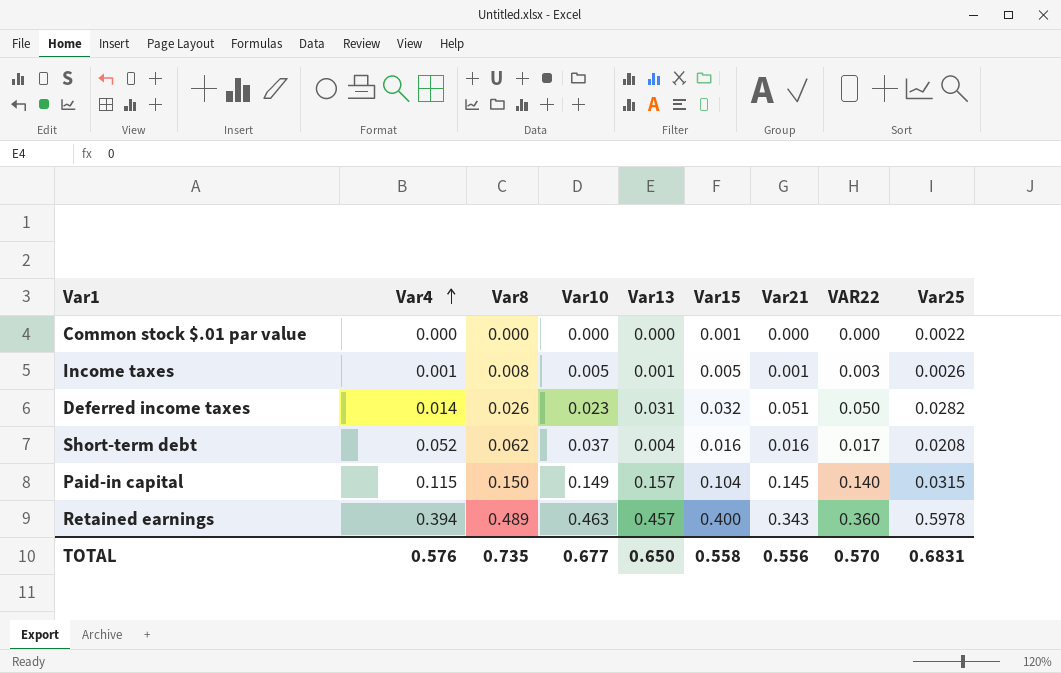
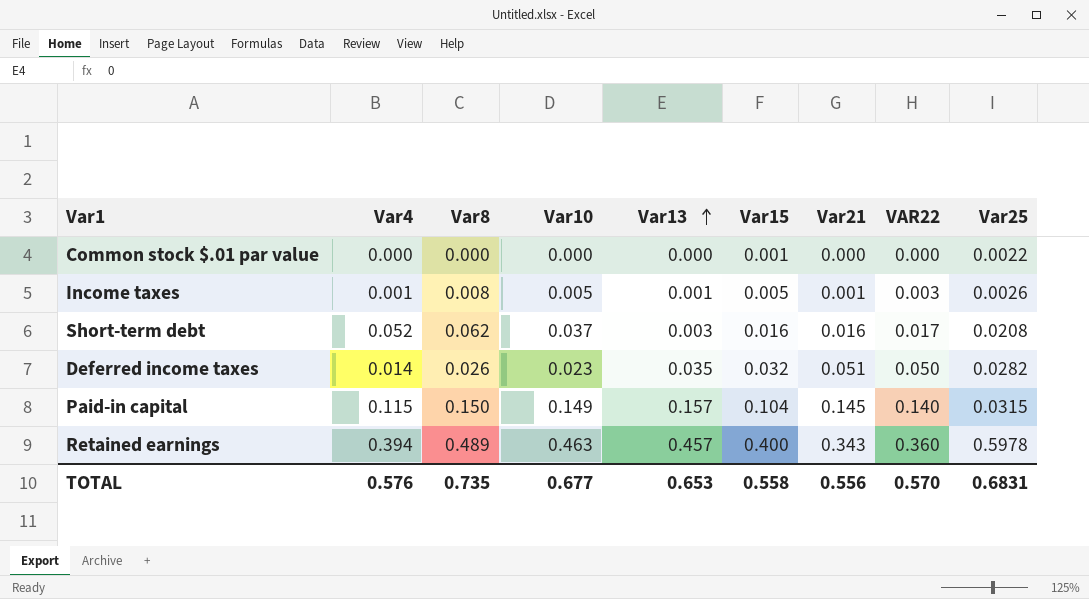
row order: Var4 ascending -> Var13 ascending
Short-term debt | Var13: 0.004 -> 0.003
Deferred income taxes | Var13: 0.031 -> 0.035
TOTAL | Var13: 0.650 -> 0.653

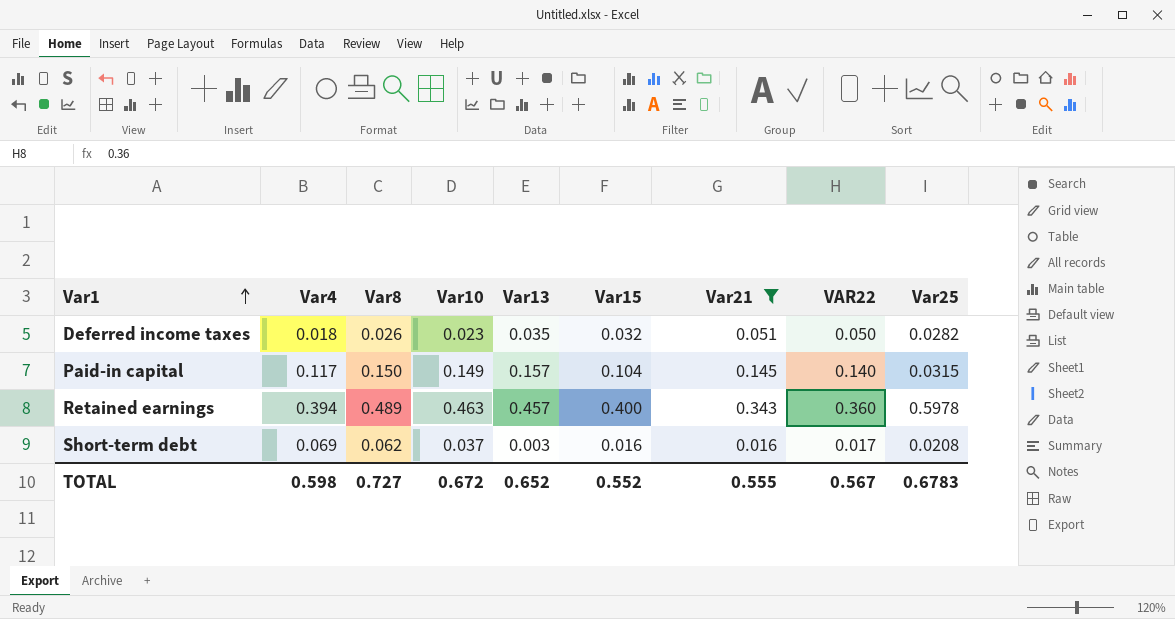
filter: none -> Var21 >= 0.016
row order: Var13 ascending -> Var1 ascending
Deferred income taxes | Var4: 0.014 -> 0.018
Paid-in capital | Var4: 0.115 -> 0.117
Short-term debt | Var4: 0.052 -> 0.069
TOTAL | Var4: 0.576 -> 0.598
TOTAL | Var8: 0.735 -> 0.727
TOTAL | Var10: 0.677 -> 0.672
TOTAL | Var13: 0.653 -> 0.652
TOTAL | Var15: 0.558 -> 0.552
TOTAL | Var21: 0.556 -> 0.555
TOTAL | VAR22: 0.570 -> 0.567
TOTAL | Var25: 0.6831 -> 0.6783

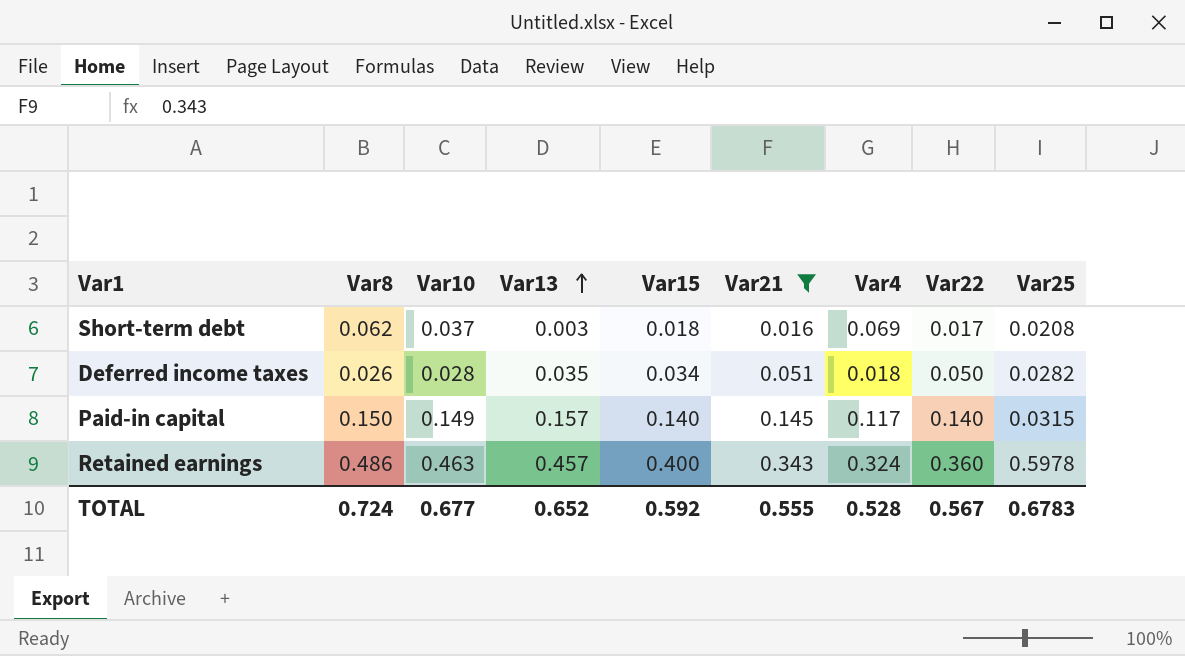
row order: Var1 ascending -> Var13 ascending
column Var4 | position: 2 -> 7
column name: VAR22 -> Var22
Short-term debt | Var15: 0.016 -> 0.018
Deferred income taxes | Var10: 0.023 -> 0.028
Deferred income taxes | Var15: 0.032 -> 0.034
Paid-in capital | Var15: 0.104 -> 0.140
Retained earnings | Var8: 0.489 -> 0.486
Retained earnings | Var4: 0.394 -> 0.324
TOTAL | Var8: 0.727 -> 0.724
TOTAL | Var10: 0.672 -> 0.677
TOTAL | Var15: 0.552 -> 0.592
TOTAL | Var4: 0.598 -> 0.528

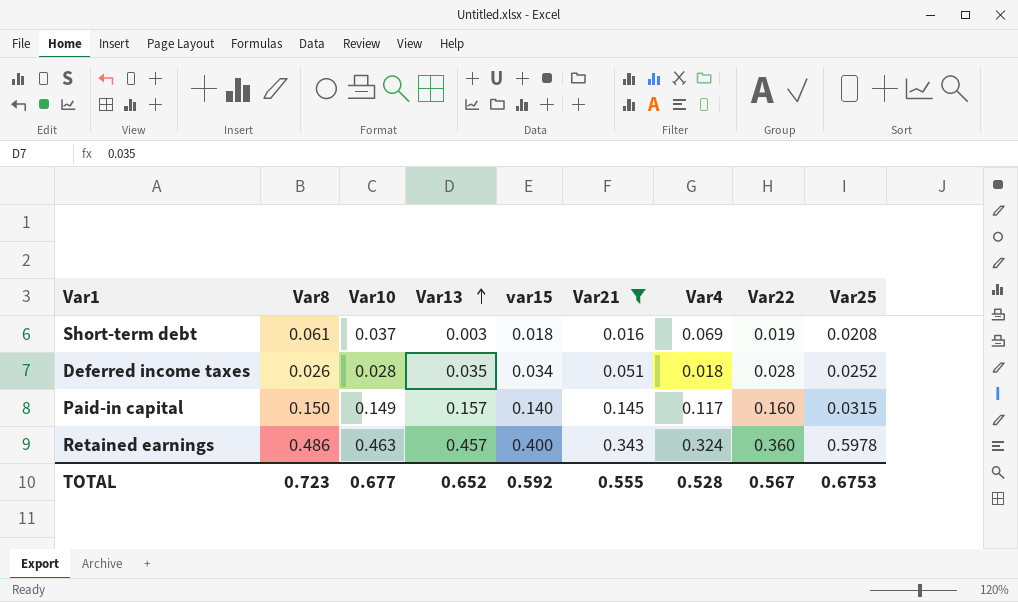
column name: Var15 -> var15
Short-term debt | Var8: 0.062 -> 0.061
Short-term debt | Var22: 0.017 -> 0.019
Deferred income taxes | Var22: 0.050 -> 0.028
Deferred income taxes | Var25: 0.0282 -> 0.0252
Paid-in capital | Var22: 0.140 -> 0.160
TOTAL | Var8: 0.724 -> 0.723
TOTAL | Var25: 0.6783 -> 0.6753

